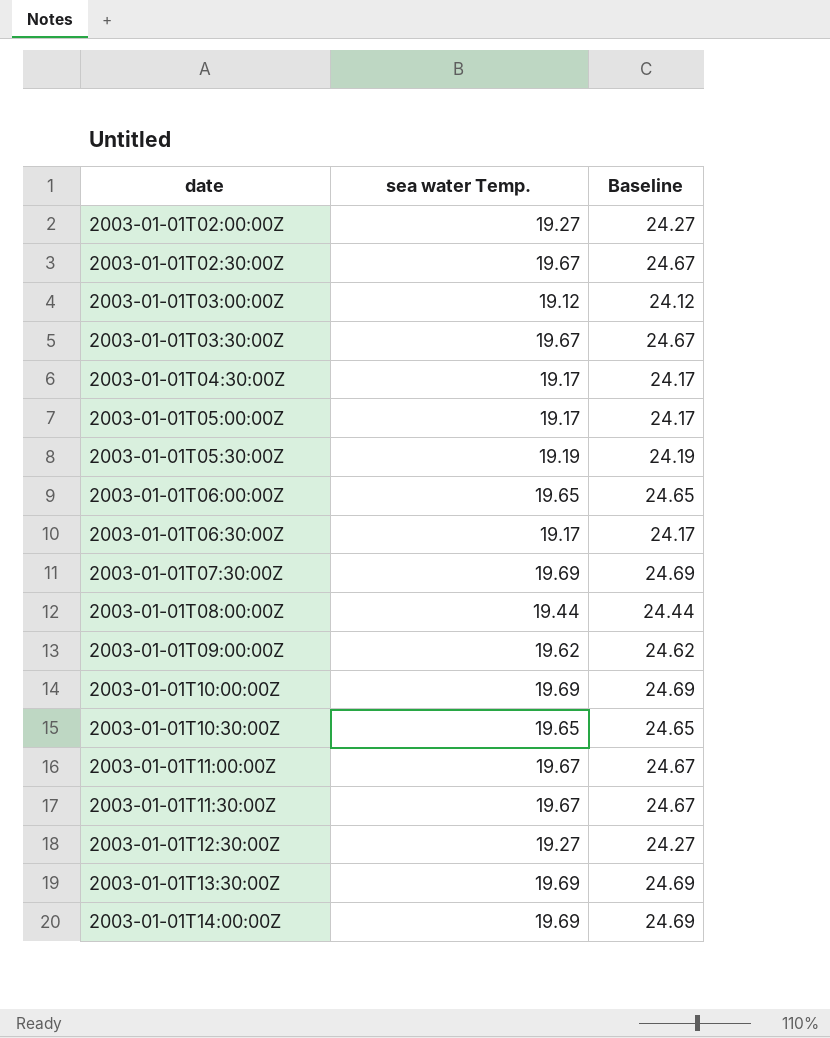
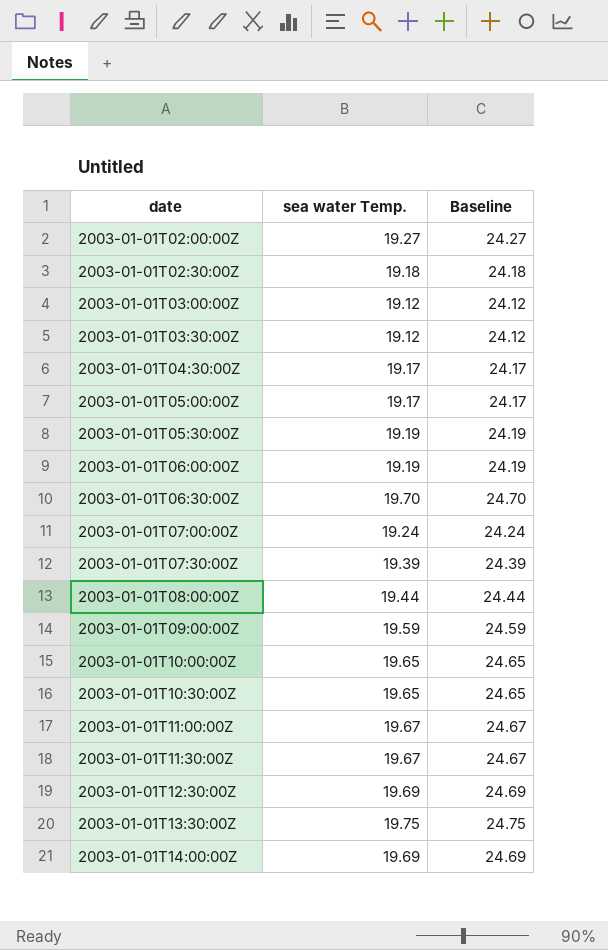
2003-01-01T02:30:00Z | sea water Temp.: 19.67 -> 19.18
2003-01-01T02:30:00Z | Baseline: 24.67 -> 24.18
2003-01-01T03:30:00Z | sea water Temp.: 19.67 -> 19.12
2003-01-01T03:30:00Z | Baseline: 24.67 -> 24.12
2003-01-01T06:00:00Z | sea water Temp.: 19.65 -> 19.19
2003-01-01T06:00:00Z | Baseline: 24.65 -> 24.19
2003-01-01T06:30:00Z | sea water Temp.: 19.17 -> 19.70
2003-01-01T06:30:00Z | Baseline: 24.17 -> 24.70
row 2003-01-01T07:00:00Z: none -> 19.24 | 24.24
2003-01-01T07:30:00Z | sea water Temp.: 19.69 -> 19.39
2003-01-01T07:30:00Z | Baseline: 24.69 -> 24.39
2003-01-01T09:00:00Z | sea water Temp.: 19.62 -> 19.59
2003-01-01T09:00:00Z | Baseline: 24.62 -> 24.59
2003-01-01T10:00:00Z | sea water Temp.: 19.69 -> 19.65
2003-01-01T10:00:00Z | Baseline: 24.69 -> 24.65
2003-01-01T12:30:00Z | sea water Temp.: 19.27 -> 19.69
2003-01-01T12:30:00Z | Baseline: 24.27 -> 24.69
2003-01-01T13:30:00Z | sea water Temp.: 19.69 -> 19.75
2003-01-01T13:30:00Z | Baseline: 24.69 -> 24.75

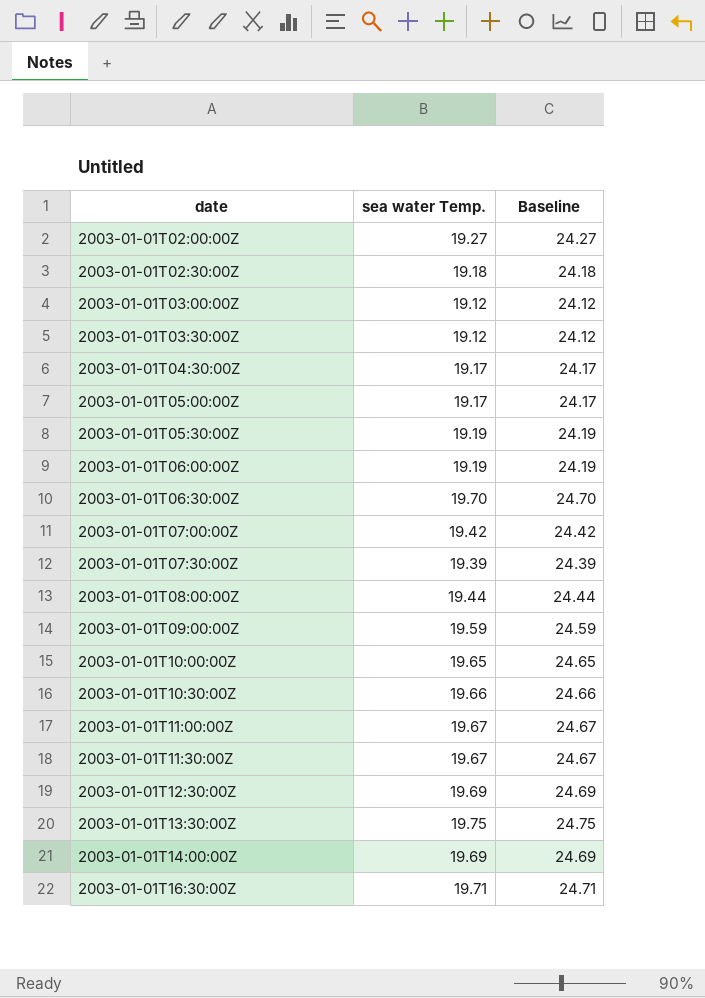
2003-01-01T07:00:00Z | sea water Temp.: 19.24 -> 19.42
2003-01-01T07:00:00Z | Baseline: 24.24 -> 24.42
2003-01-01T10:30:00Z | sea water Temp.: 19.65 -> 19.66
2003-01-01T10:30:00Z | Baseline: 24.65 -> 24.66
row 2003-01-01T16:30:00Z: none -> 19.71 | 24.71

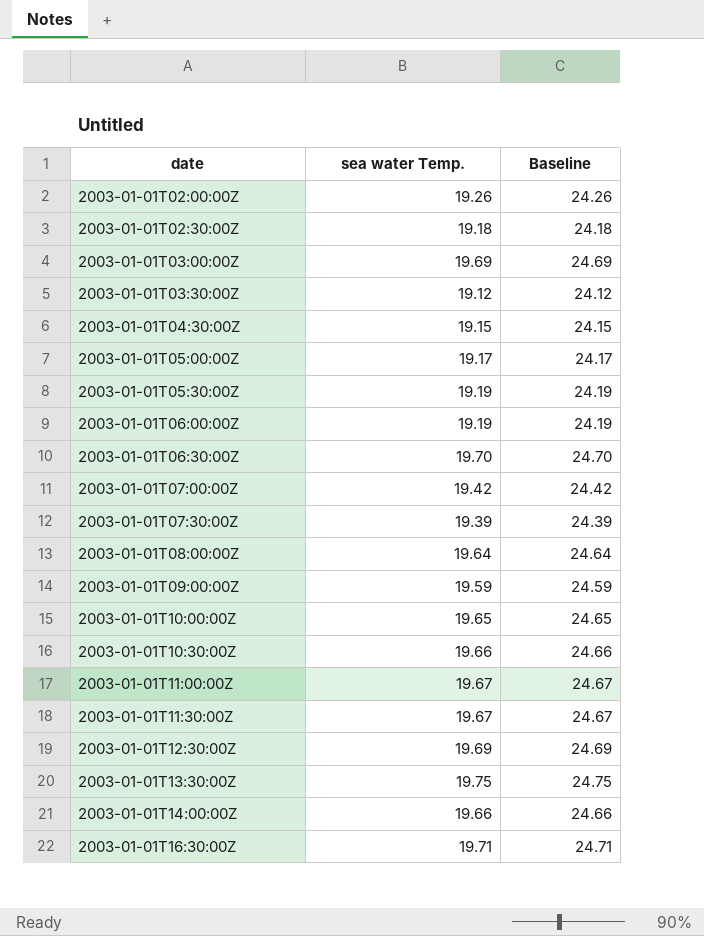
2003-01-01T02:00:00Z | sea water Temp.: 19.27 -> 19.26
2003-01-01T02:00:00Z | Baseline: 24.27 -> 24.26
2003-01-01T03:00:00Z | sea water Temp.: 19.12 -> 19.69
2003-01-01T03:00:00Z | Baseline: 24.12 -> 24.69
2003-01-01T04:30:00Z | sea water Temp.: 19.17 -> 19.15
2003-01-01T04:30:00Z | Baseline: 24.17 -> 24.15
2003-01-01T08:00:00Z | sea water Temp.: 19.44 -> 19.64
2003-01-01T08:00:00Z | Baseline: 24.44 -> 24.64
2003-01-01T14:00:00Z | sea water Temp.: 19.69 -> 19.66
2003-01-01T14:00:00Z | Baseline: 24.69 -> 24.66

